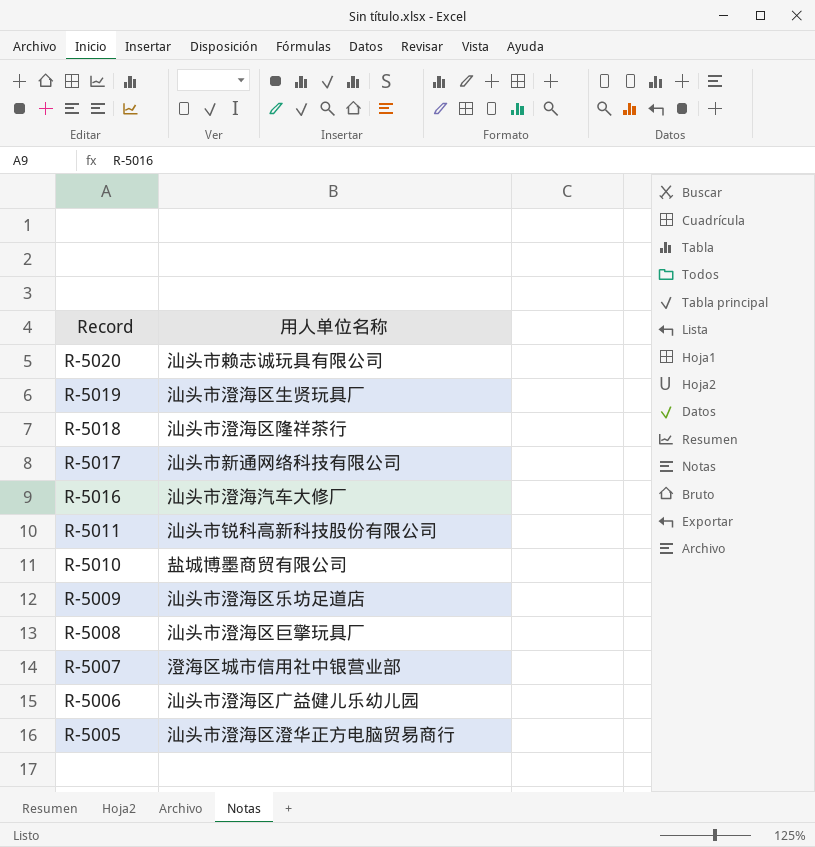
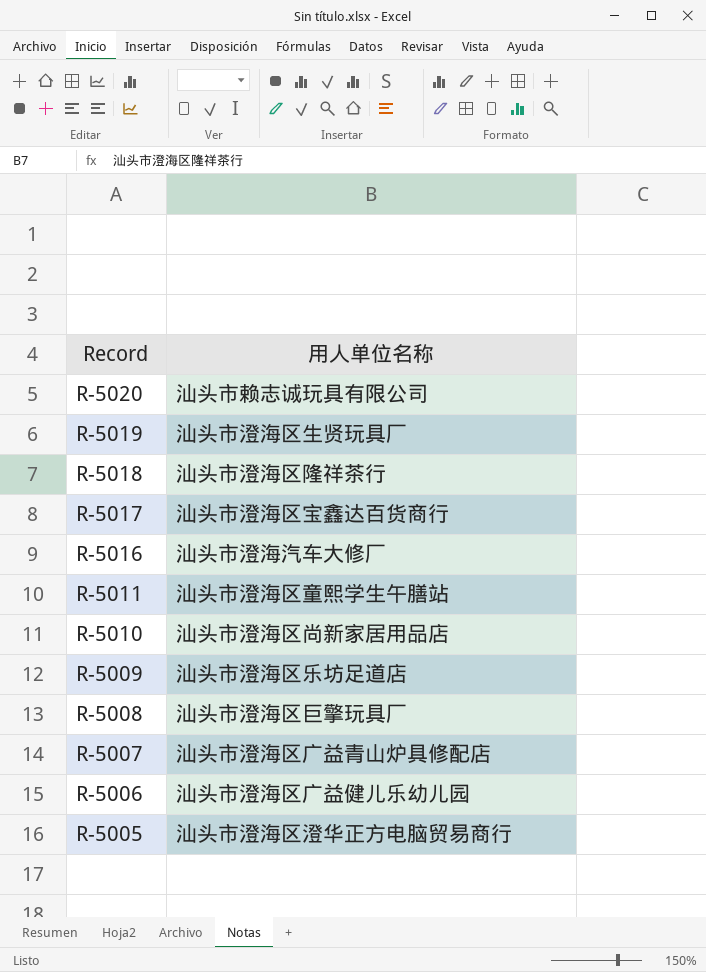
R-5017 | 用人单位名称: 汕头市新通网络科技有限公司 -> 汕头市澄海区宝鑫达百货商行
R-5011 | 用人单位名称: 汕头市锐科高新科技股份有限公司 -> 汕头市澄海区童熙学生午膳站
R-5010 | 用人单位名称: 盐城博墨商贸有限公司 -> 汕头市澄海区尚新家居用品店
R-5007 | 用人单位名称: 澄海区城市信用社中银营业部 -> 汕头市澄海区广益青山炉具修配店

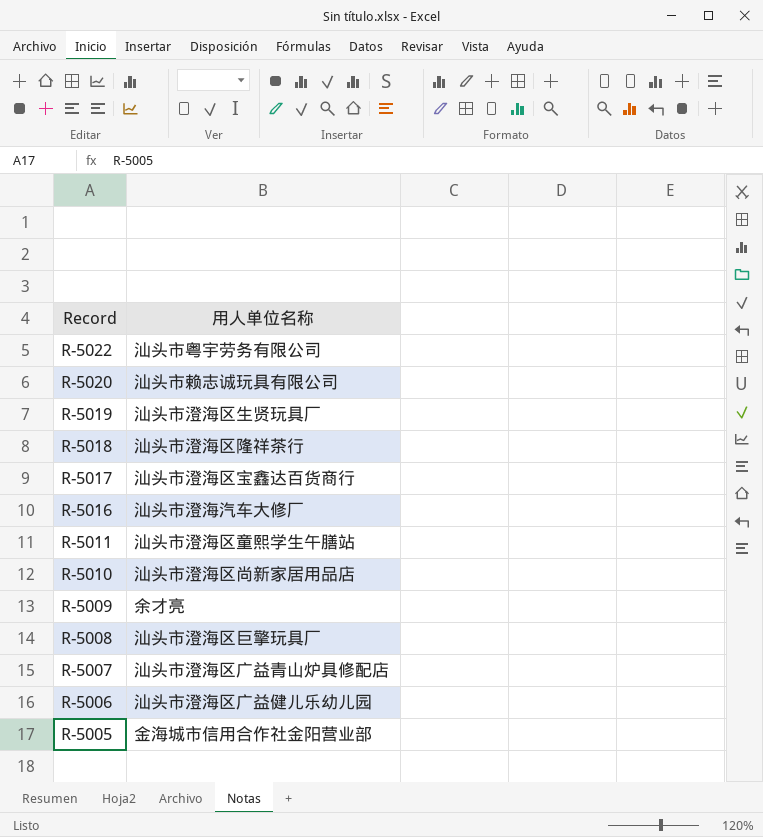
row R-5022: none -> 汕头市粤宇劳务有限公司
R-5009 | 用人单位名称: 汕头市澄海区乐坊足道店 -> 余才亮
R-5005 | 用人单位名称: 汕头市澄海区澄华正方电脑贸易商行 -> 金海城市信用合作社金阳营业部

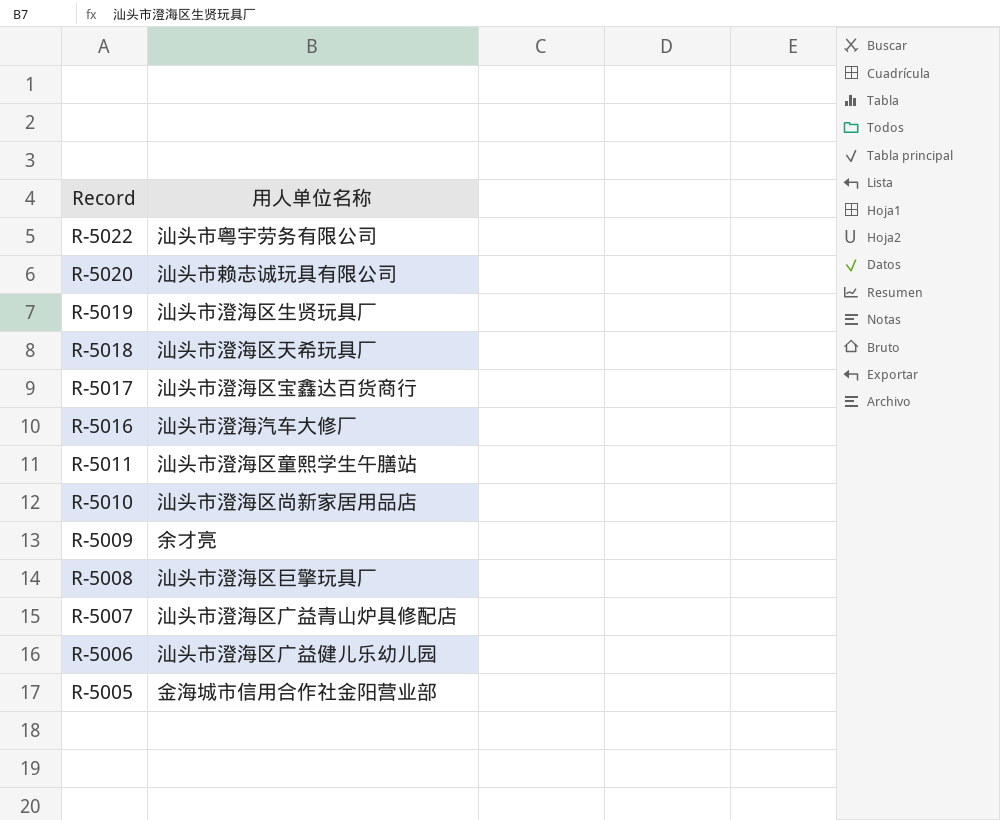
R-5018 | 用人单位名称: 汕头市澄海区隆祥茶行 -> 汕头市澄海区天希玩具厂

